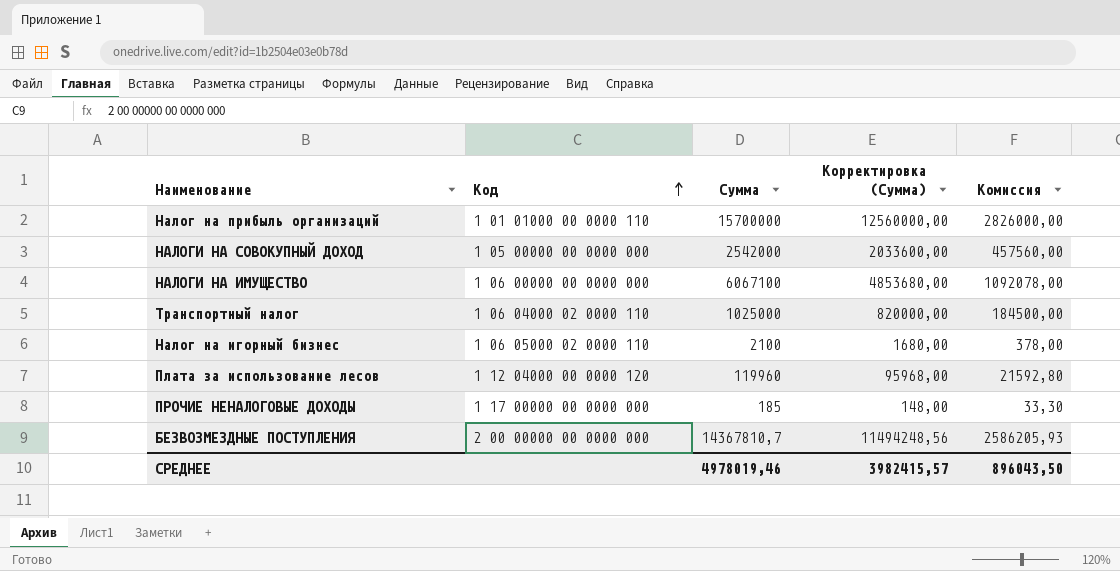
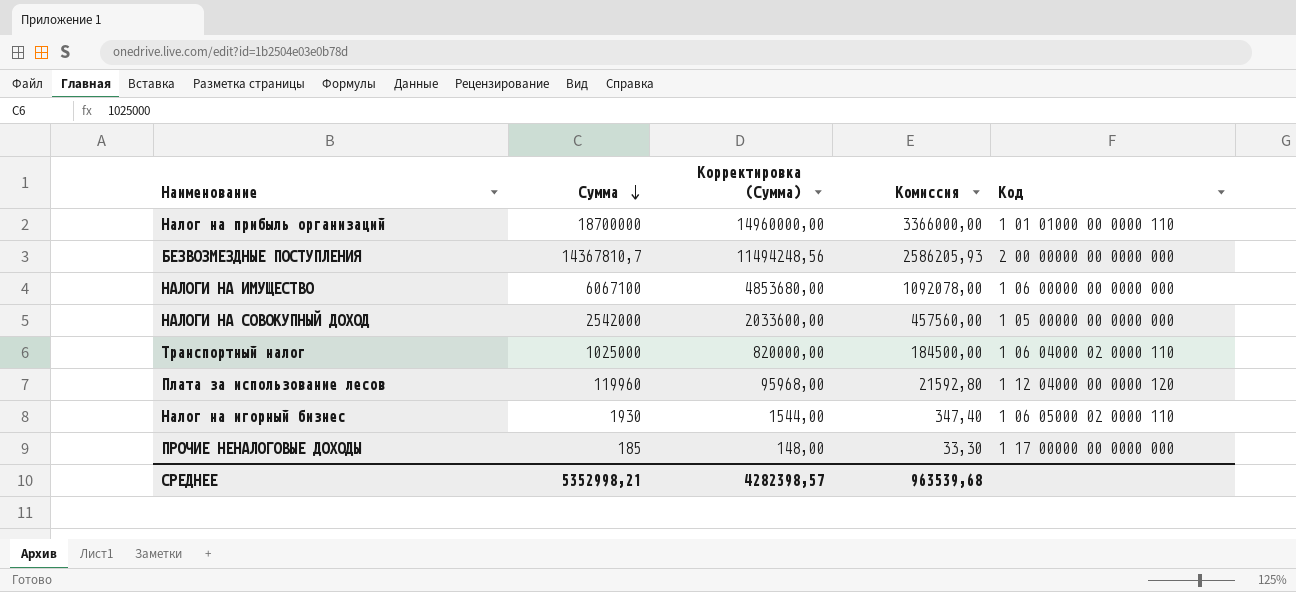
row order: Код ascending -> Сумма descending
column Код | position: 2 -> 5
Налог на прибыль организаций | Сумма: 15700000 -> 18700000
Налог на прибыль организаций | Корректировка (Сумма): 12560000,00 -> 14960000,00
Налог на прибыль организаций | Комиссия: 2826000,00 -> 3366000,00
Налог на игорный бизнес | Сумма: 2100 -> 1930
Налог на игорный бизнес | Корректировка (Сумма): 1680,00 -> 1544,00
Налог на игорный бизнес | Комиссия: 378,00 -> 347,40
СРЕДНЕЕ | Сумма: 4978019,46 -> 5352998,21
СРЕДНЕЕ | Корректировка (Сумма): 3982415,57 -> 4282398,57
СРЕДНЕЕ | Комиссия: 896043,50 -> 963539,68

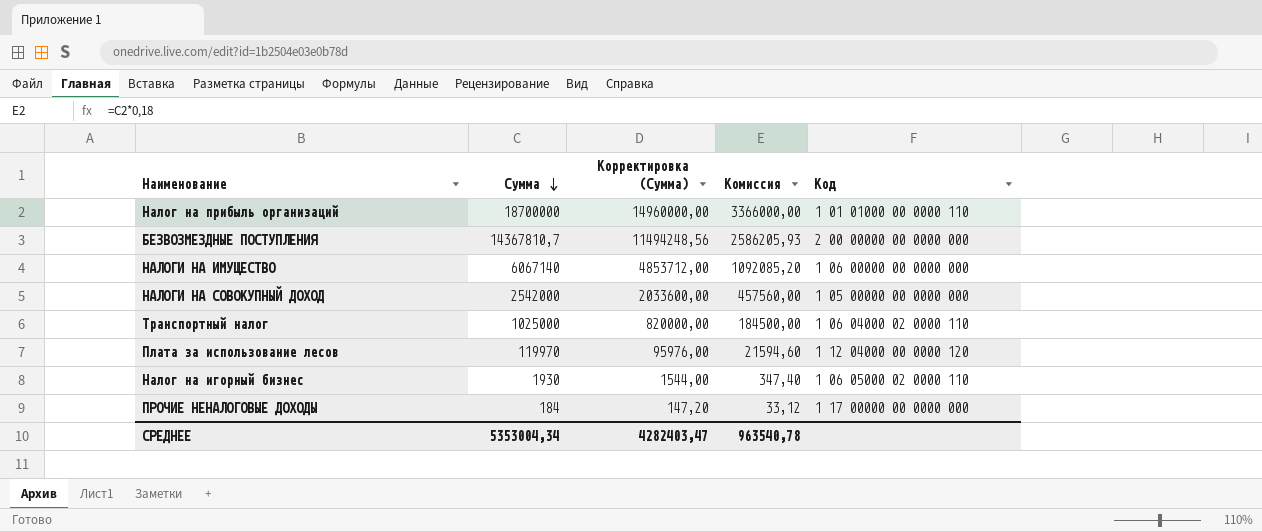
НАЛОГИ НА ИМУЩЕСТВО | Сумма: 6067100 -> 6067140
НАЛОГИ НА ИМУЩЕСТВО | Корректировка (Сумма): 4853680,00 -> 4853712,00
НАЛОГИ НА ИМУЩЕСТВО | Комиссия: 1092078,00 -> 1092085,20
Плата за использование лесов | Сумма: 119960 -> 119970
Плата за использование лесов | Корректировка (Сумма): 95968,00 -> 95976,00
Плата за использование лесов | Комиссия: 21592,80 -> 21594,60
ПРОЧИЕ НЕНАЛОГОВЫЕ ДОХОДЫ | Сумма: 185 -> 184
ПРОЧИЕ НЕНАЛОГОВЫЕ ДОХОДЫ | Корректировка (Сумма): 148,00 -> 147,20
ПРОЧИЕ НЕНАЛОГОВЫЕ ДОХОДЫ | Комиссия: 33,30 -> 33,12
СРЕДНЕЕ | Сумма: 5352998,21 -> 5353004,34
СРЕДНЕЕ | Корректировка (Сумма): 4282398,57 -> 4282403,47
СРЕДНЕЕ | Комиссия: 963539,68 -> 963540,78

